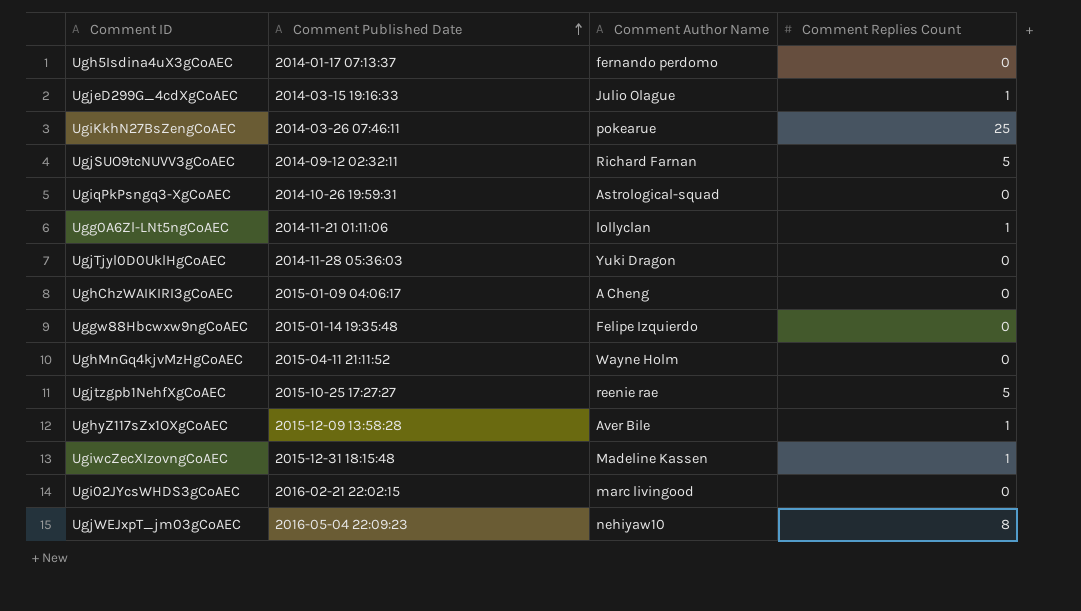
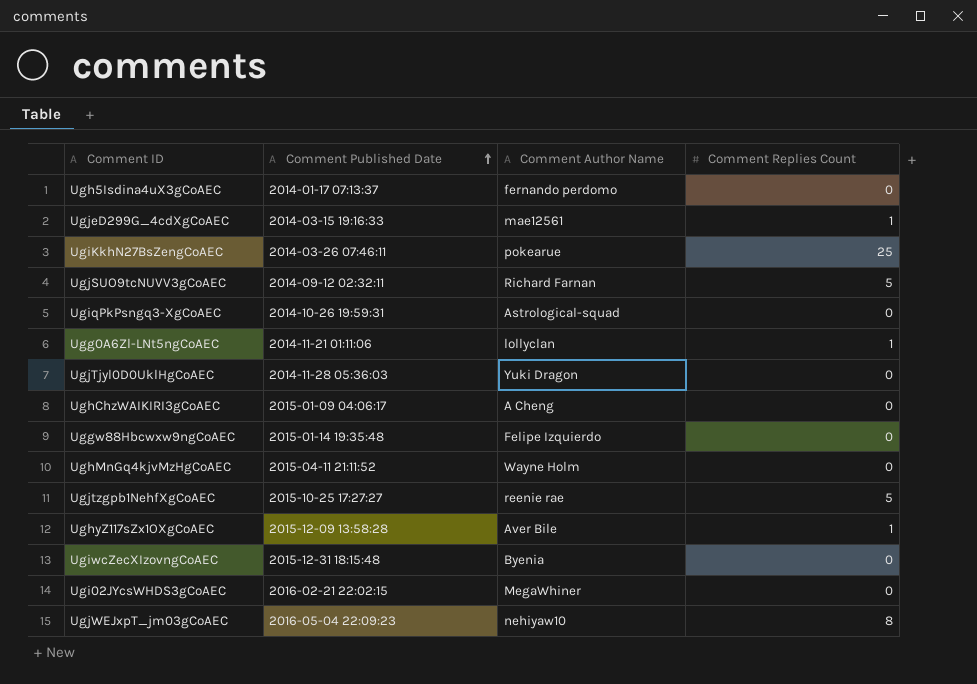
UgjeD299G_4cdXgCoAEC | Comment Author Name: Julio Olague -> mae12561
UgiwcZecXIzovngCoAEC | Comment Author Name: Madeline Kassen -> Byenia
UgiwcZecXIzovngCoAEC | Comment Replies Count: 1 -> 0
Ugi02JYcsWHDS3gCoAEC | Comment Author Name: marc livingood -> MegaWhiner

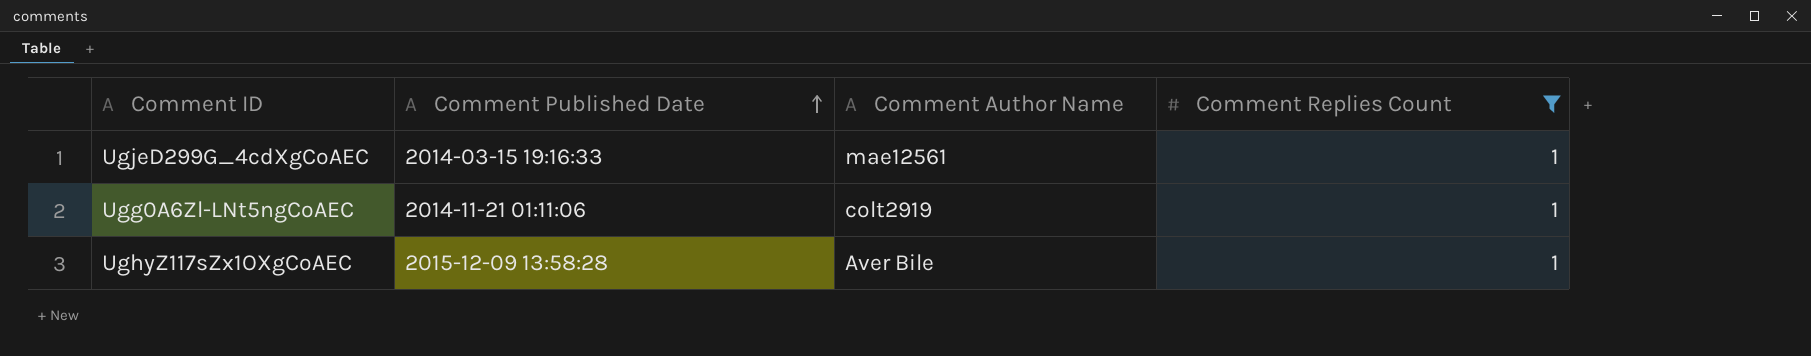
filter: none -> Comment Replies Count = 1
Ugg0A6Zl-LNt5ngCoAEC | Comment Author Name: lollyclan -> colt2919

